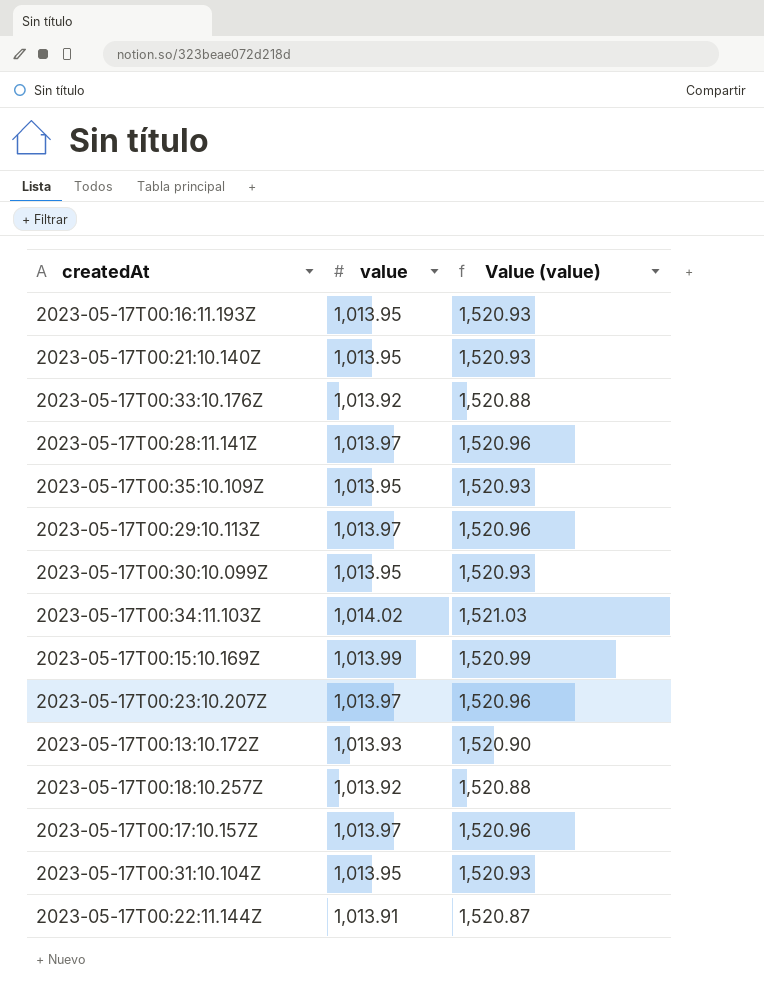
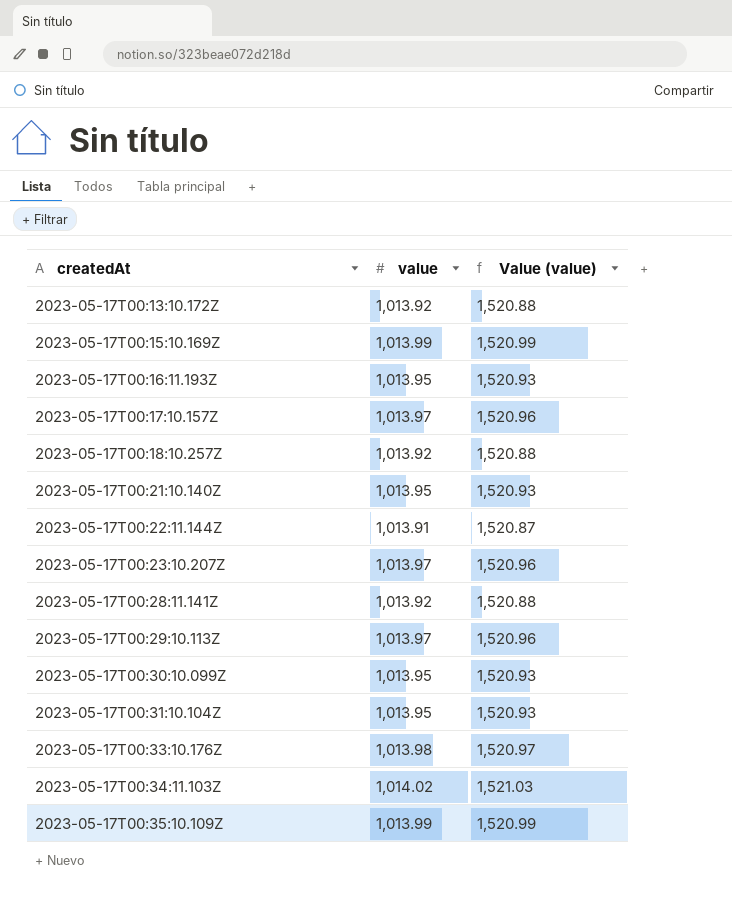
row order: none -> createdAt ascending
2023-05-17T00:13:10.172Z | value: 1,013.93 -> 1,013.92
2023-05-17T00:13:10.172Z | Value (value): 1,520.90 -> 1,520.88
2023-05-17T00:28:11.141Z | value: 1,013.97 -> 1,013.92
2023-05-17T00:28:11.141Z | Value (value): 1,520.96 -> 1,520.88
2023-05-17T00:33:10.176Z | value: 1,013.92 -> 1,013.98
2023-05-17T00:33:10.176Z | Value (value): 1,520.88 -> 1,520.97
2023-05-17T00:35:10.109Z | value: 1,013.95 -> 1,013.99
2023-05-17T00:35:10.109Z | Value (value): 1,520.93 -> 1,520.99

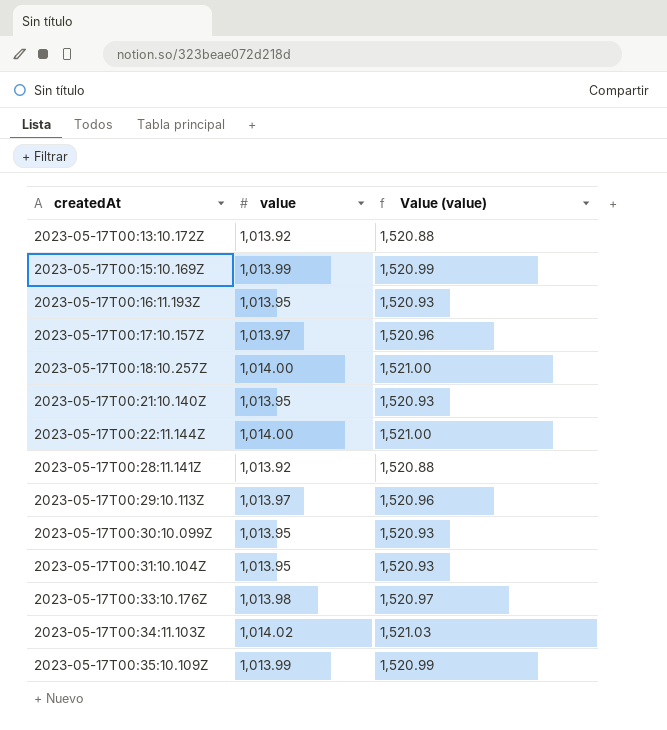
row 2023-05-17T00:23:10.207Z: 1,013.97 | 1,520.96 -> none
2023-05-17T00:18:10.257Z | value: 1,013.92 -> 1,014.00
2023-05-17T00:18:10.257Z | Value (value): 1,520.88 -> 1,521.00
2023-05-17T00:22:11.144Z | value: 1,013.91 -> 1,014.00
2023-05-17T00:22:11.144Z | Value (value): 1,520.87 -> 1,521.00

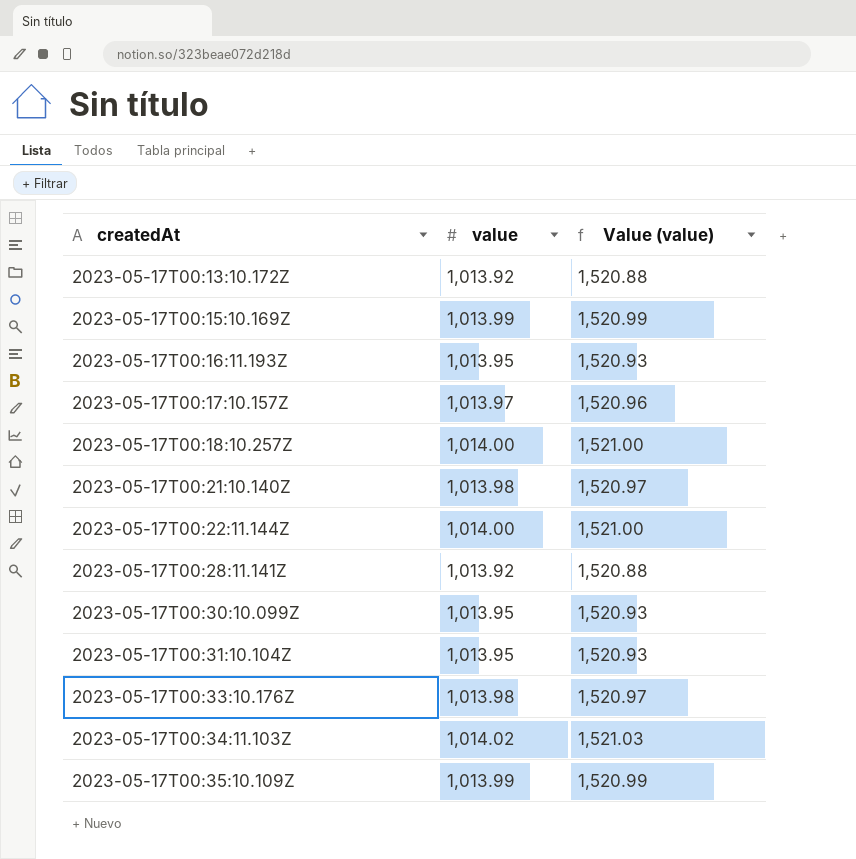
row 2023-05-17T00:29:10.113Z: 1,013.97 | 1,520.96 -> none
2023-05-17T00:21:10.140Z | value: 1,013.95 -> 1,013.98
2023-05-17T00:21:10.140Z | Value (value): 1,520.93 -> 1,520.97

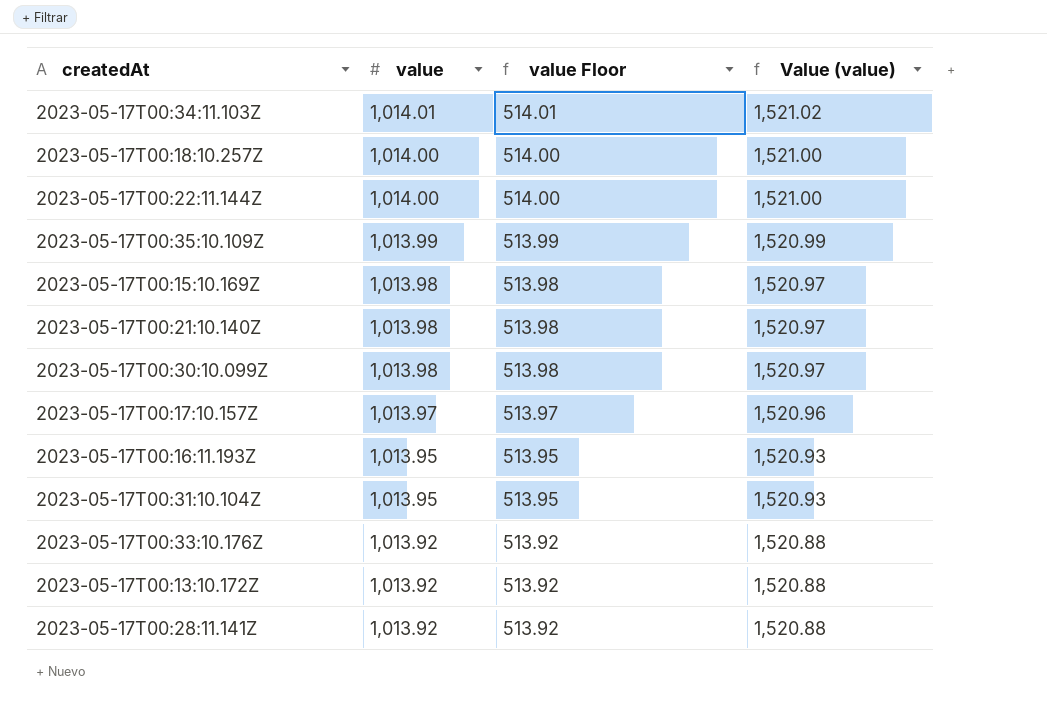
row order: createdAt ascending -> value descending
column value Floor | formula: none -> [value] - 500
2023-05-17T00:34:11.103Z | value: 1,014.02 -> 1,014.01
2023-05-17T00:34:11.103Z | Value (value): 1,521.03 -> 1,521.02
2023-05-17T00:15:10.169Z | value: 1,013.99 -> 1,013.98
2023-05-17T00:15:10.169Z | Value (value): 1,520.99 -> 1,520.97
2023-05-17T00:30:10.099Z | value: 1,013.95 -> 1,013.98
2023-05-17T00:30:10.099Z | Value (value): 1,520.93 -> 1,520.97
2023-05-17T00:33:10.176Z | value: 1,013.98 -> 1,013.92
2023-05-17T00:33:10.176Z | Value (value): 1,520.97 -> 1,520.88

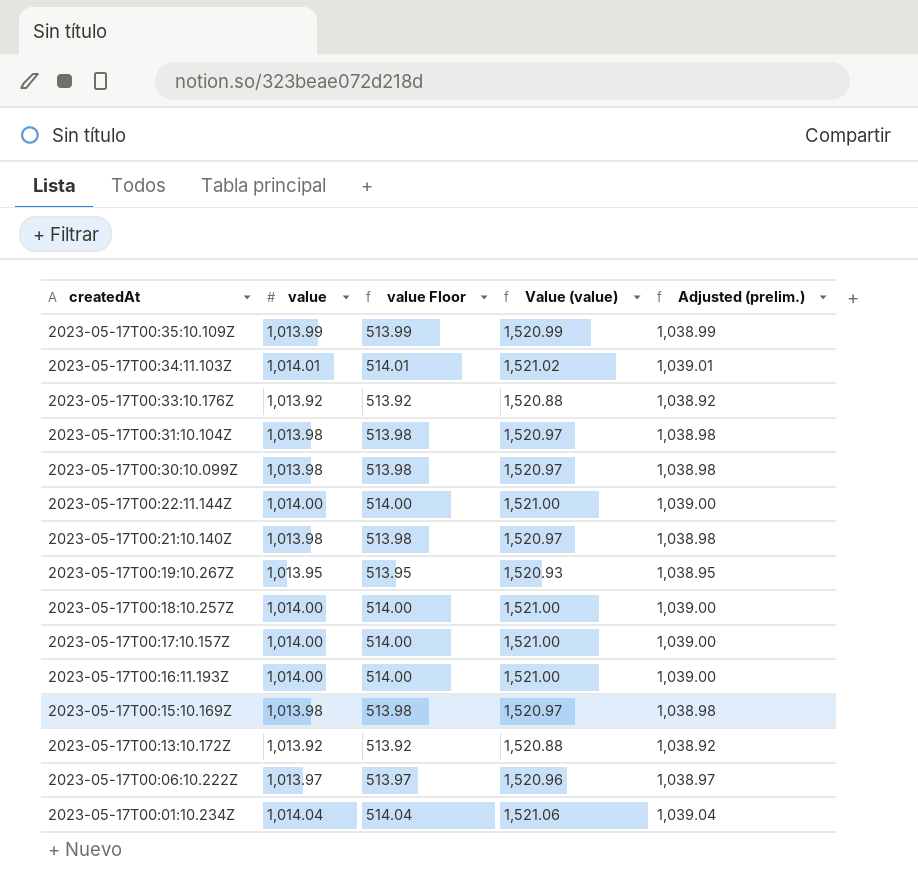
row order: value descending -> createdAt descending
column Adjusted (prelim.) | formula: none -> [value] + 25
row 2023-05-17T00:28:11.141Z: 1,013.92 | 513.92 | 1,520.88 -> none
2023-05-17T00:31:10.104Z | value: 1,013.95 -> 1,013.98
2023-05-17T00:31:10.104Z | value Floor: 513.95 -> 513.98
2023-05-17T00:31:10.104Z | Value (value): 1,520.93 -> 1,520.97
row 2023-05-17T00:19:10.267Z: none -> 1,013.95 | 513.95 | 1,520.93 | 1,038.95
2023-05-17T00:17:10.157Z | value: 1,013.97 -> 1,014.00
2023-05-17T00:17:10.157Z | value Floor: 513.97 -> 514.00
2023-05-17T00:17:10.157Z | Value (value): 1,520.96 -> 1,521.00
2023-05-17T00:16:11.193Z | value: 1,013.95 -> 1,014.00
2023-05-17T00:16:11.193Z | value Floor: 513.95 -> 514.00
2023-05-17T00:16:11.193Z | Value (value): 1,520.93 -> 1,521.00
row 2023-05-17T00:06:10.222Z: none -> 1,013.97 | 513.97 | 1,520.96 | 1,038.97
row 2023-05-17T00:01:10.234Z: none -> 1,014.04 | 514.04 | 1,521.06 | 1,039.04

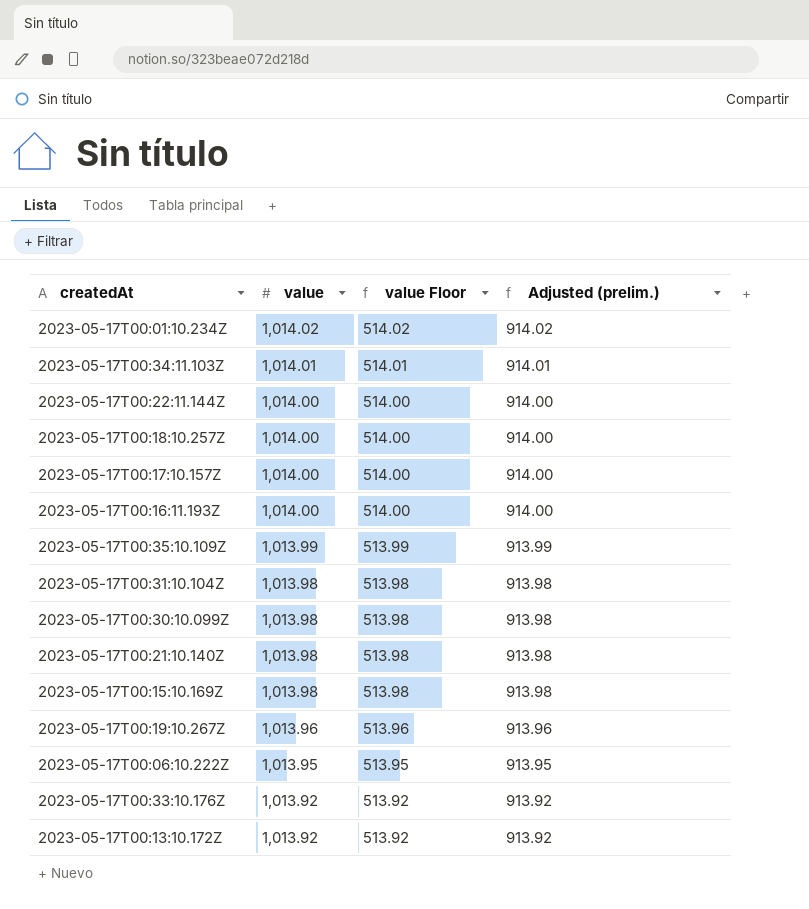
row order: createdAt descending -> value descending
column Value (value) | formula: [value] * 1.5 -> none
column Adjusted (prelim.) | formula: [value] + 25 -> [value] - 100
2023-05-17T00:01:10.234Z | value: 1,014.04 -> 1,014.02
2023-05-17T00:01:10.234Z | value Floor: 514.04 -> 514.02
2023-05-17T00:19:10.267Z | value: 1,013.95 -> 1,013.96
2023-05-17T00:19:10.267Z | value Floor: 513.95 -> 513.96
2023-05-17T00:06:10.222Z | value: 1,013.97 -> 1,013.95
2023-05-17T00:06:10.222Z | value Floor: 513.97 -> 513.95

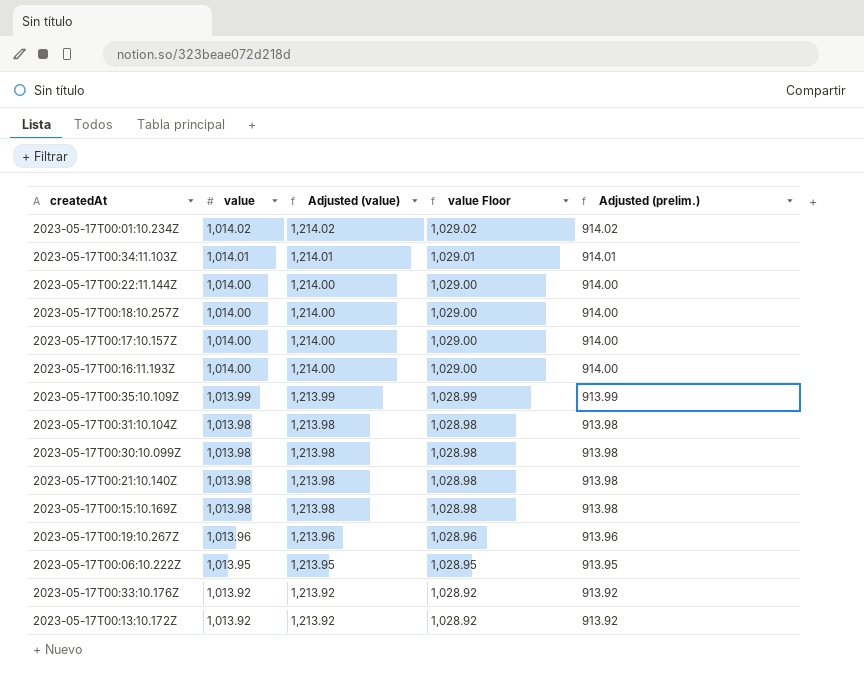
column Adjusted (value) | formula: none -> [value] + 200
column value Floor | formula: [value] - 500 -> [value] + 15

